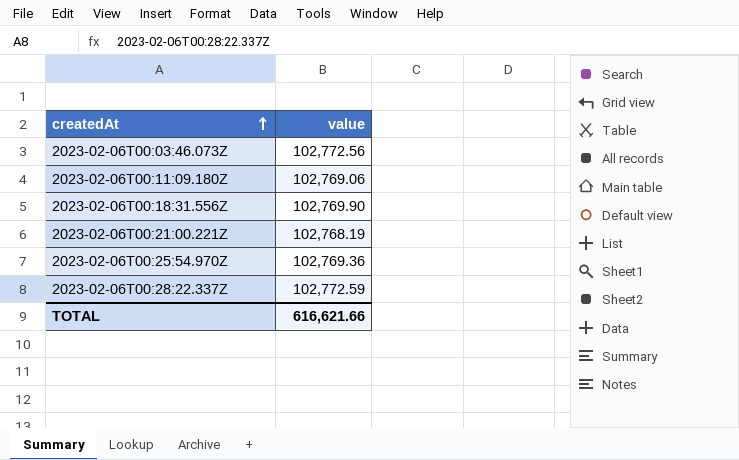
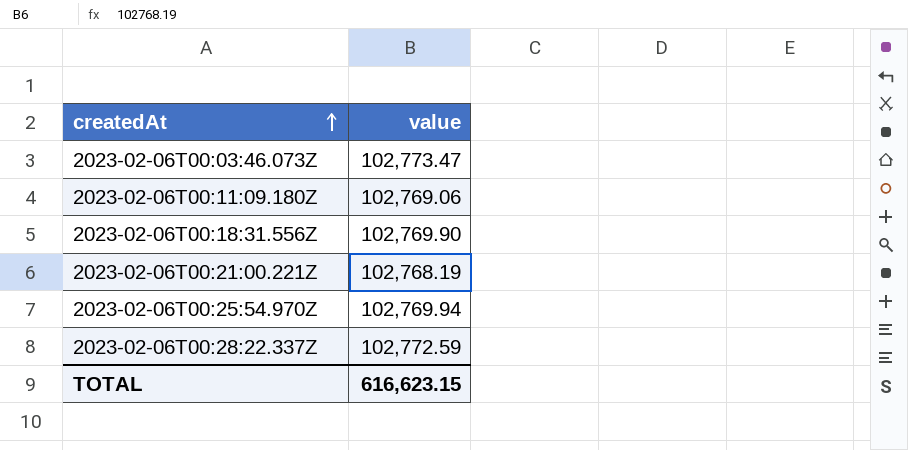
2023-02-06T00:03:46.073Z | value: 102,772.56 -> 102,773.47
2023-02-06T00:25:54.970Z | value: 102,769.36 -> 102,769.94
TOTAL | value: 616,621.66 -> 616,623.15

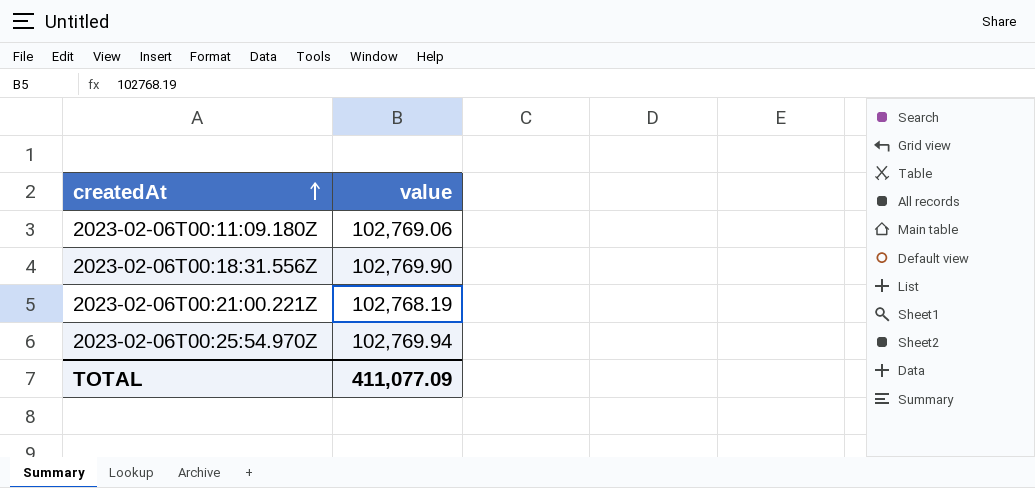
row 2023-02-06T00:03:46.073Z: 102,773.47 -> none
row 2023-02-06T00:28:22.337Z: 102,772.59 -> none
TOTAL | value: 616,623.15 -> 411,077.09

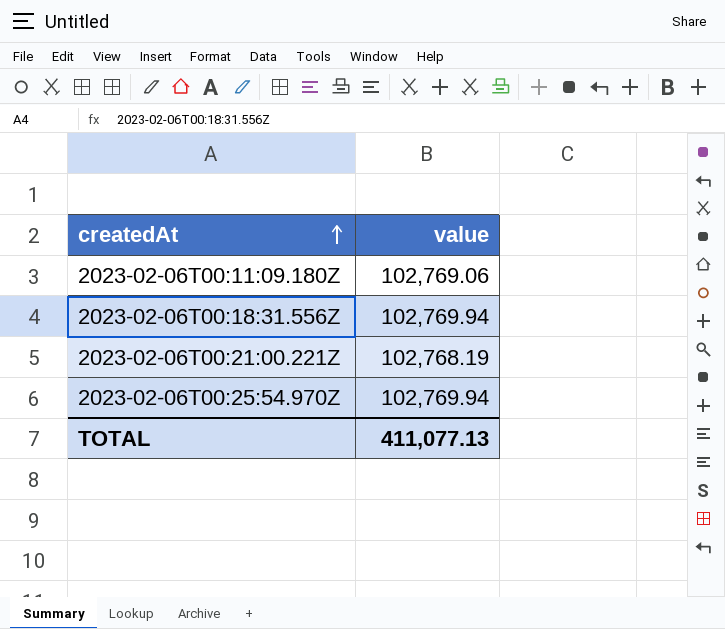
2023-02-06T00:18:31.556Z | value: 102,769.90 -> 102,769.94
TOTAL | value: 411,077.09 -> 411,077.13

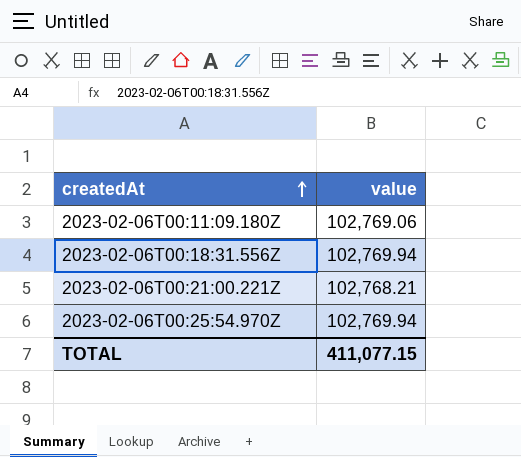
2023-02-06T00:21:00.221Z | value: 102,768.19 -> 102,768.21
TOTAL | value: 411,077.13 -> 411,077.15

